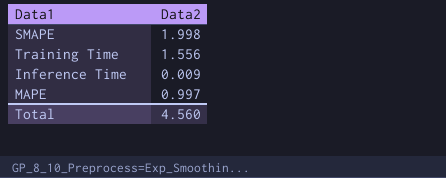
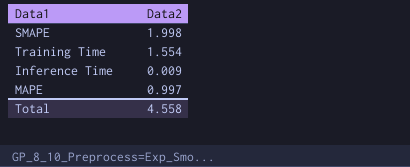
Training Time | Data2: 1.556 -> 1.554
Total | Data2: 4.560 -> 4.558

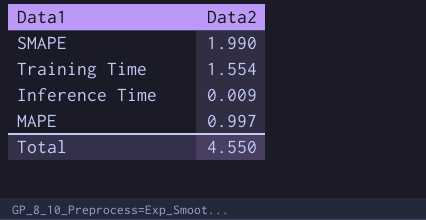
SMAPE | Data2: 1.998 -> 1.990
Total | Data2: 4.558 -> 4.550

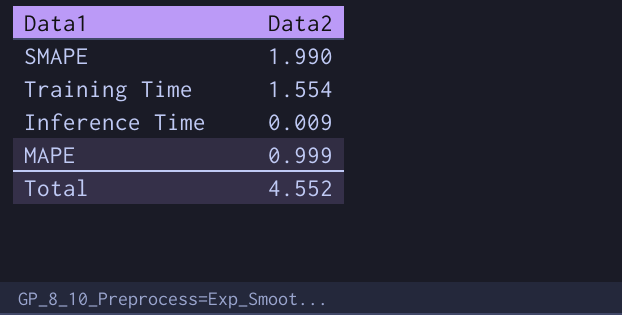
MAPE | Data2: 0.997 -> 0.999
Total | Data2: 4.550 -> 4.552

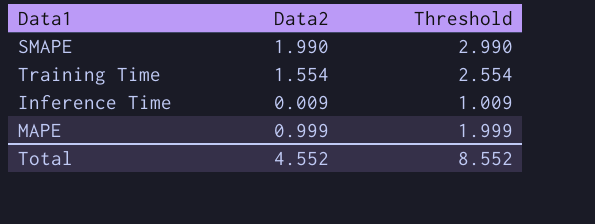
column Threshold | formula: none -> [Data2] + 1

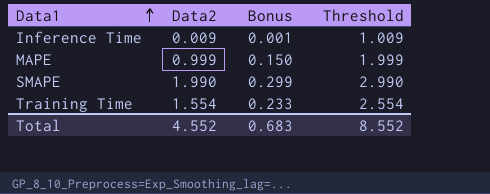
row order: none -> Data1 ascending
column Bonus | formula: none -> [Data2] * 0.15

